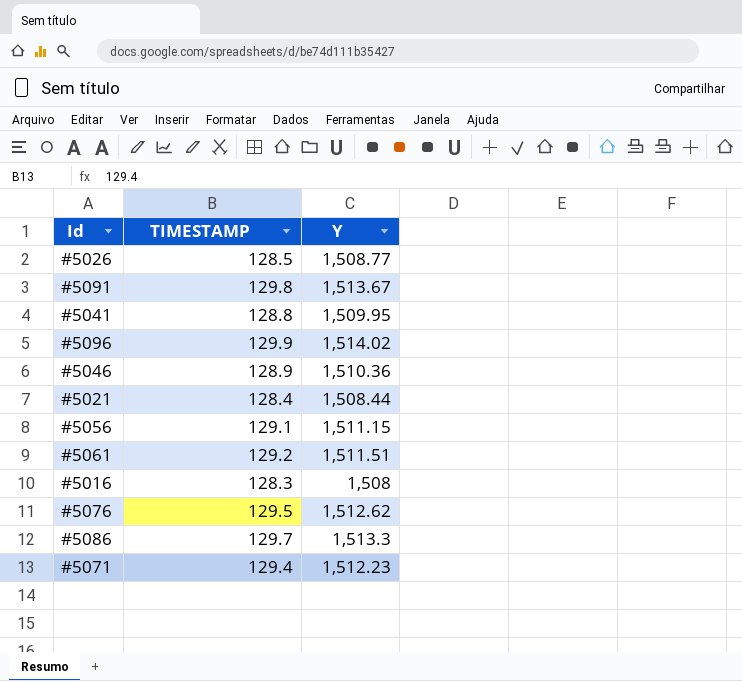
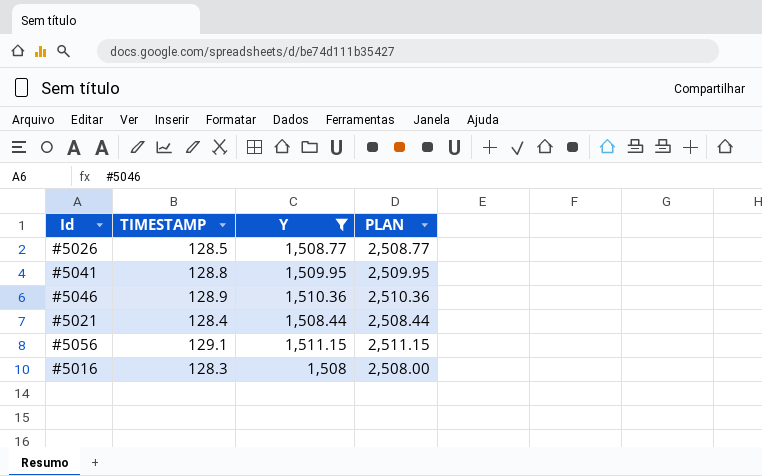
filter: none -> Y <= 1,511.15
column PLAN | formula: none -> [Y] + 1000

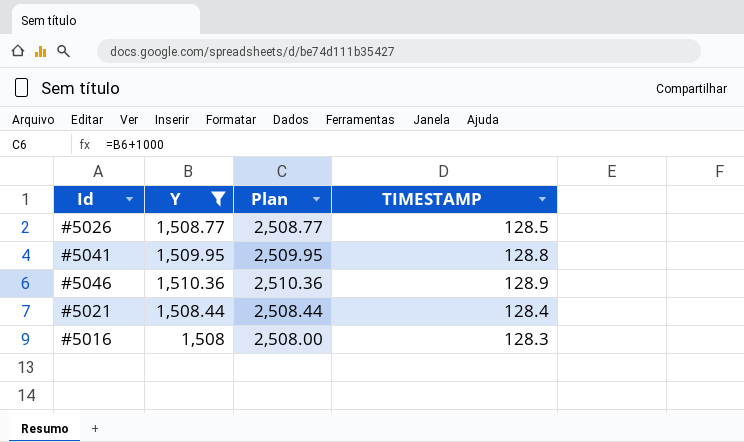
column name: PLAN -> Plan
column TIMESTAMP | position: 2 -> 4
row #5056: 129.1 | 1,511.15 | 2,511.15 -> none

